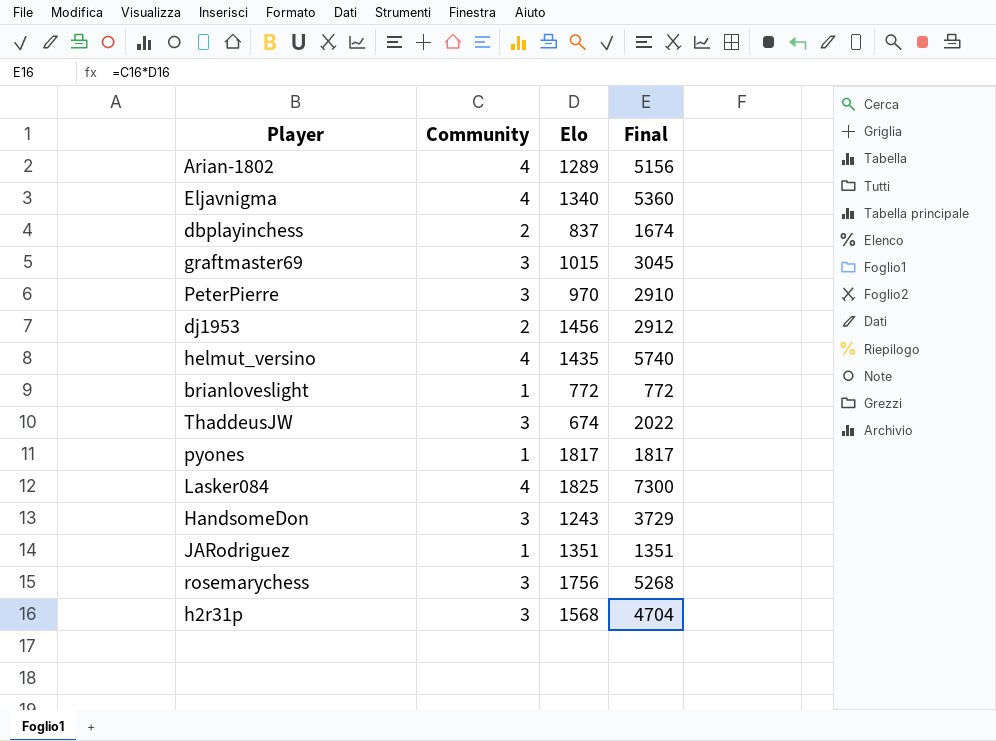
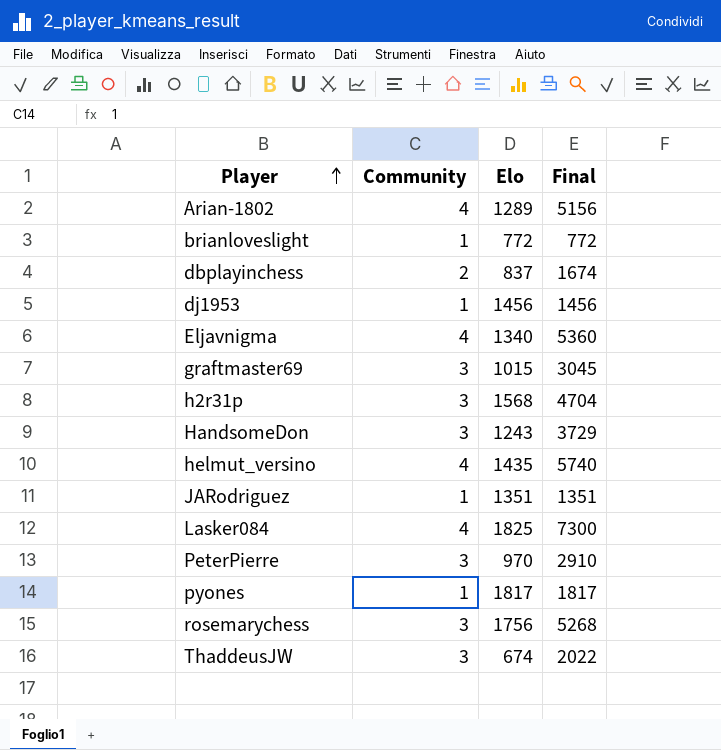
row order: none -> Player ascending
dj1953 | Community: 2 -> 1
dj1953 | Final: 2912 -> 1456

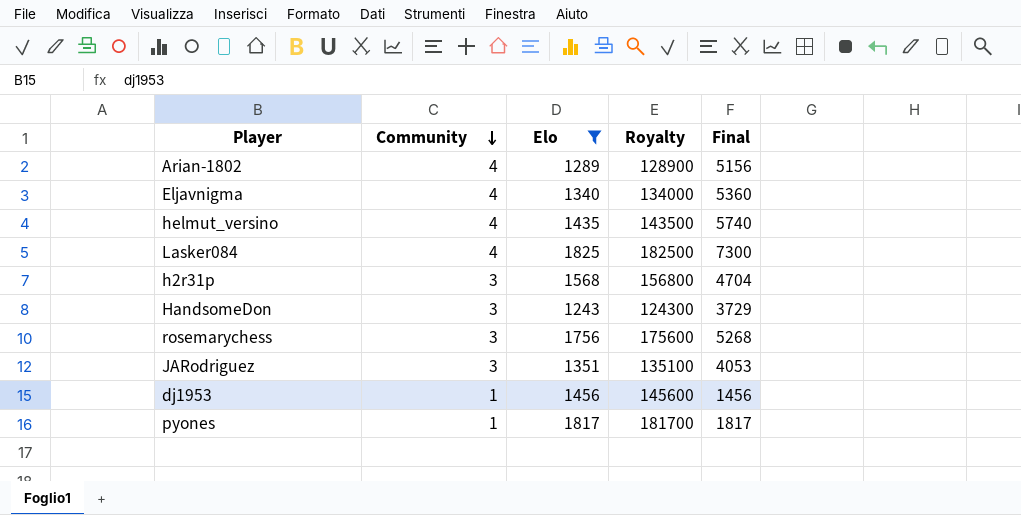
filter: none -> Elo >= 1243
row order: Player ascending -> Community descending
column Royalty | formula: none -> [Elo] * 100
JARodriguez | Community: 1 -> 3
JARodriguez | Final: 1351 -> 4053

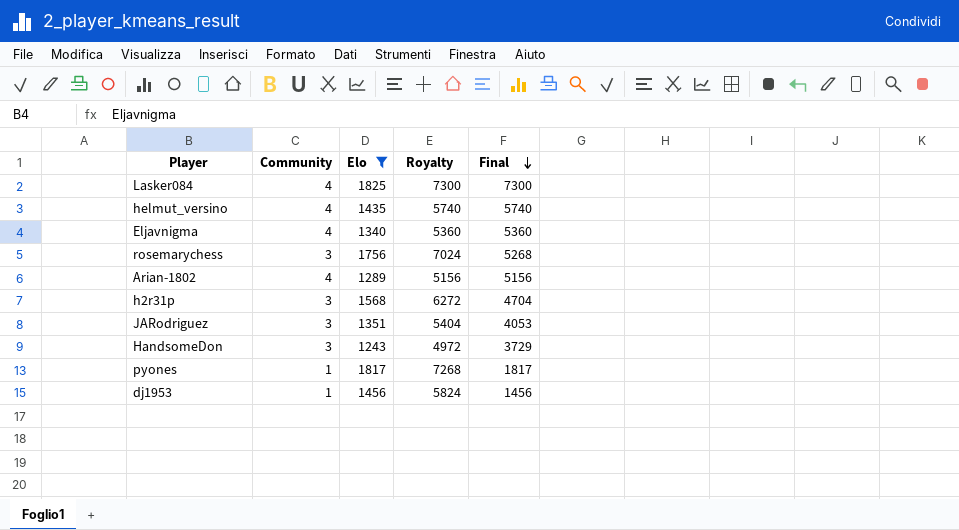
row order: Community descending -> Final descending
column Royalty | formula: [Elo] * 100 -> [Elo] * 4

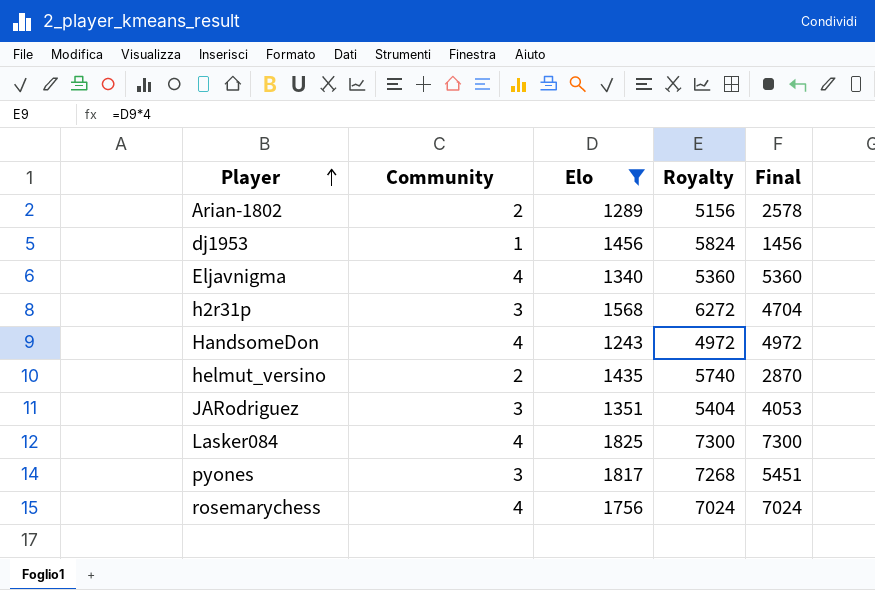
row order: Final descending -> Player ascending
Arian-1802 | Community: 4 -> 2
Arian-1802 | Final: 5156 -> 2578
HandsomeDon | Community: 3 -> 4
HandsomeDon | Final: 3729 -> 4972
helmut_versino | Community: 4 -> 2
helmut_versino | Final: 5740 -> 2870
pyones | Community: 1 -> 3
pyones | Final: 1817 -> 5451
rosemarychess | Community: 3 -> 4
rosemarychess | Final: 5268 -> 7024

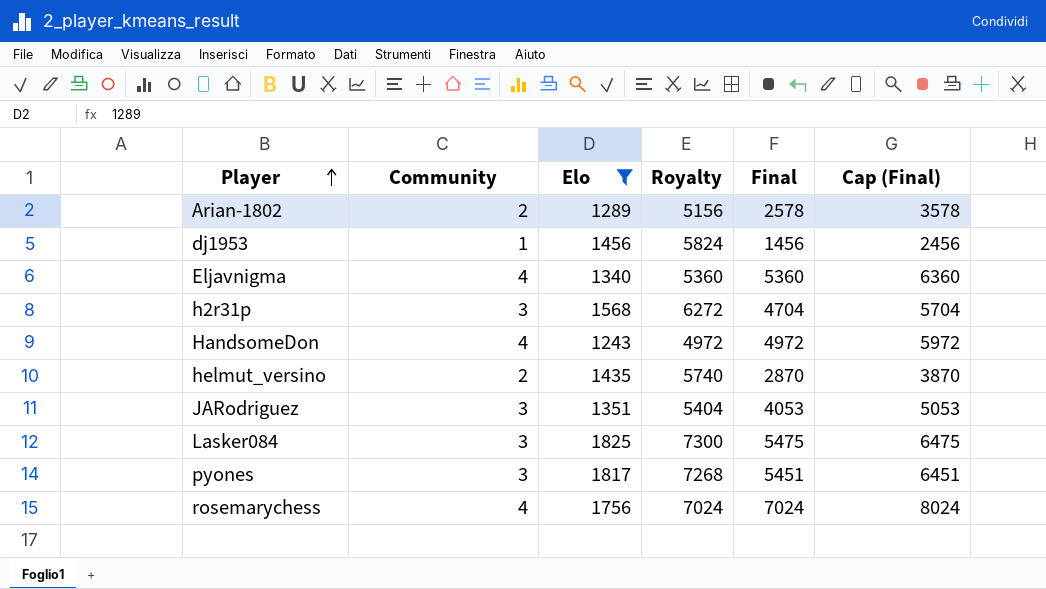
column Cap (Final) | formula: none -> [Final] + 1000
Lasker084 | Community: 4 -> 3
Lasker084 | Final: 7300 -> 5475

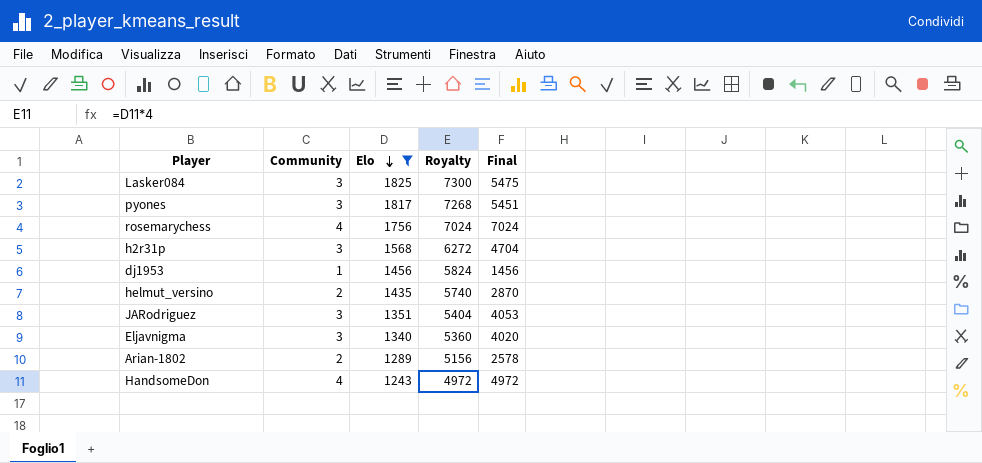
row order: Player ascending -> Elo descending
column Cap (Final) | formula: [Final] + 1000 -> none
Eljavnigma | Community: 4 -> 3
Eljavnigma | Final: 5360 -> 4020

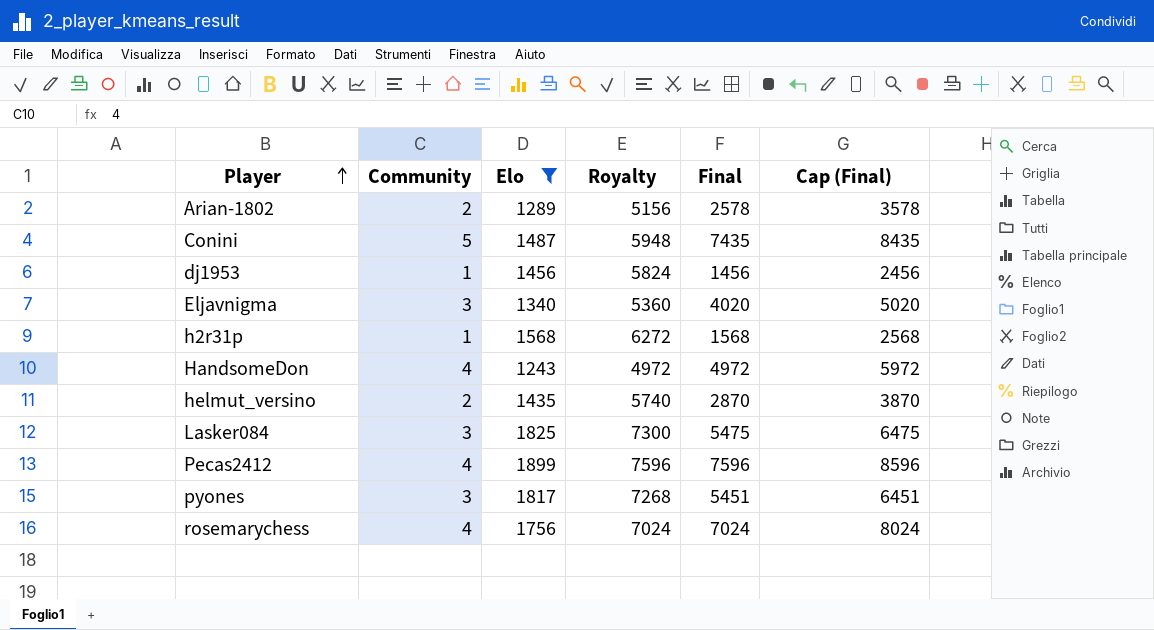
row order: Elo descending -> Player ascending
column Cap (Final) | formula: none -> [Final] + 1000
row JARodriguez: 3 | 1351 | 5404 | 4053 -> none
row Conini: none -> 5 | 1487 | 5948 | 7435 | 8435
h2r31p | Community: 3 -> 1
h2r31p | Final: 4704 -> 1568
row Pecas2412: none -> 4 | 1899 | 7596 | 7596 | 8596

